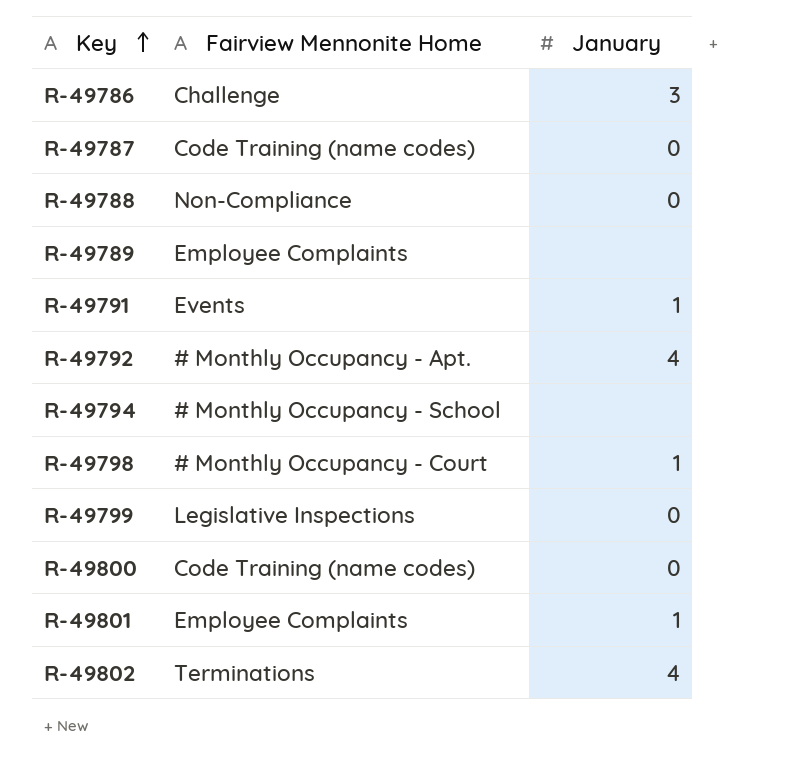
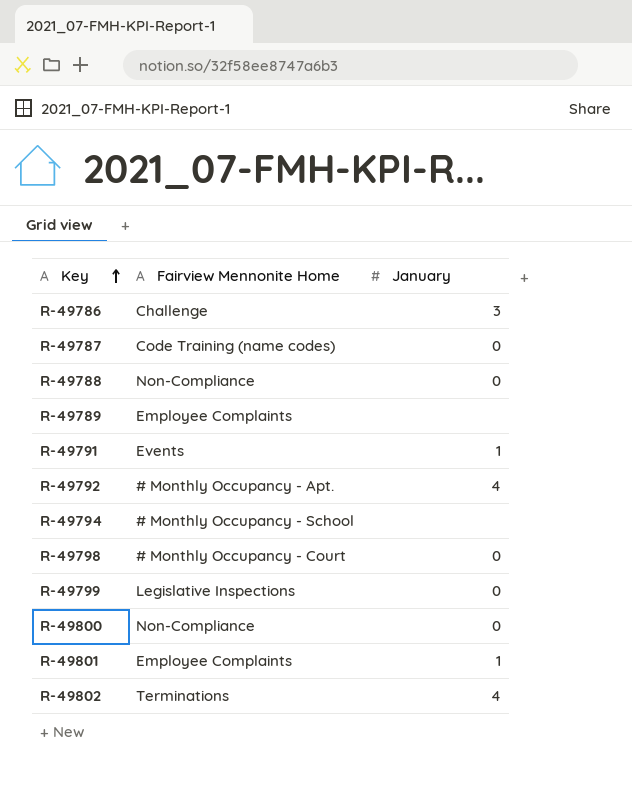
R-49798 | January: 1 -> 0
R-49800 | Fairview Mennonite Home: Code Training (name codes) -> Non-Compliance

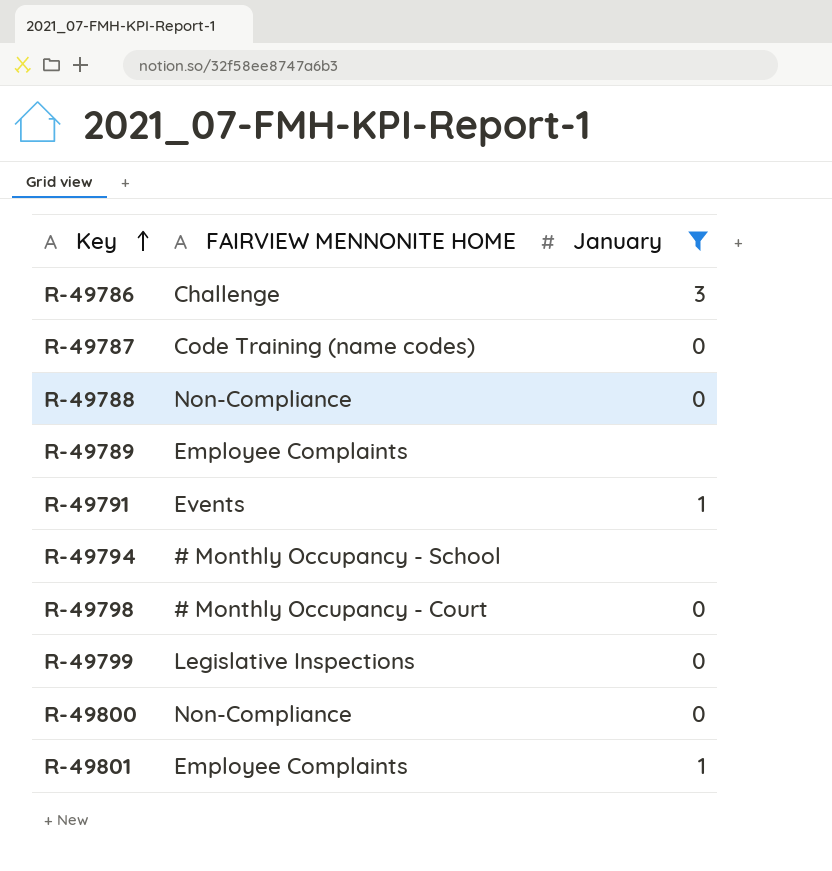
filter: none -> January != 4
column name: Fairview Mennonite Home -> FAIRVIEW MENNONITE HOME

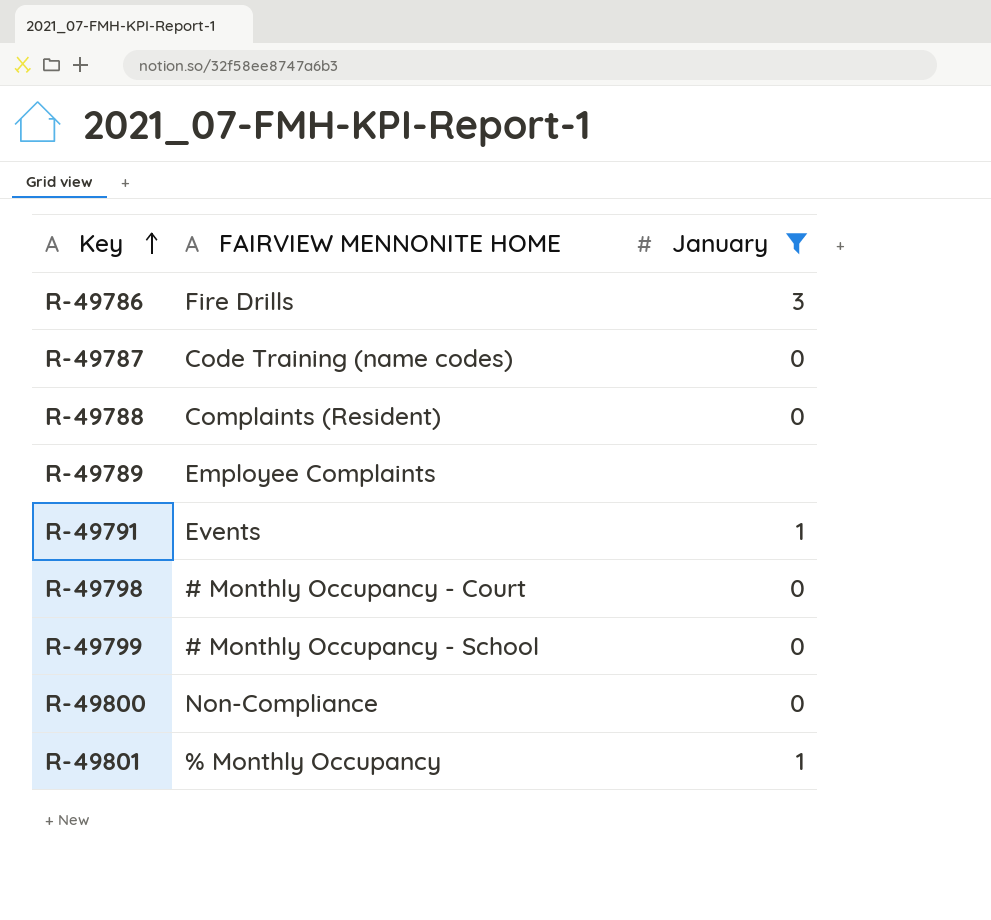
row R-49794: # Monthly Occupancy - School | none -> none
R-49786 | FAIRVIEW MENNONITE HOME: Challenge -> Fire Drills
R-49788 | FAIRVIEW MENNONITE HOME: Non-Compliance -> Complaints (Resident)
R-49799 | FAIRVIEW MENNONITE HOME: Legislative Inspections -> # Monthly Occupancy - School
R-49801 | FAIRVIEW MENNONITE HOME: Employee Complaints -> % Monthly Occupancy

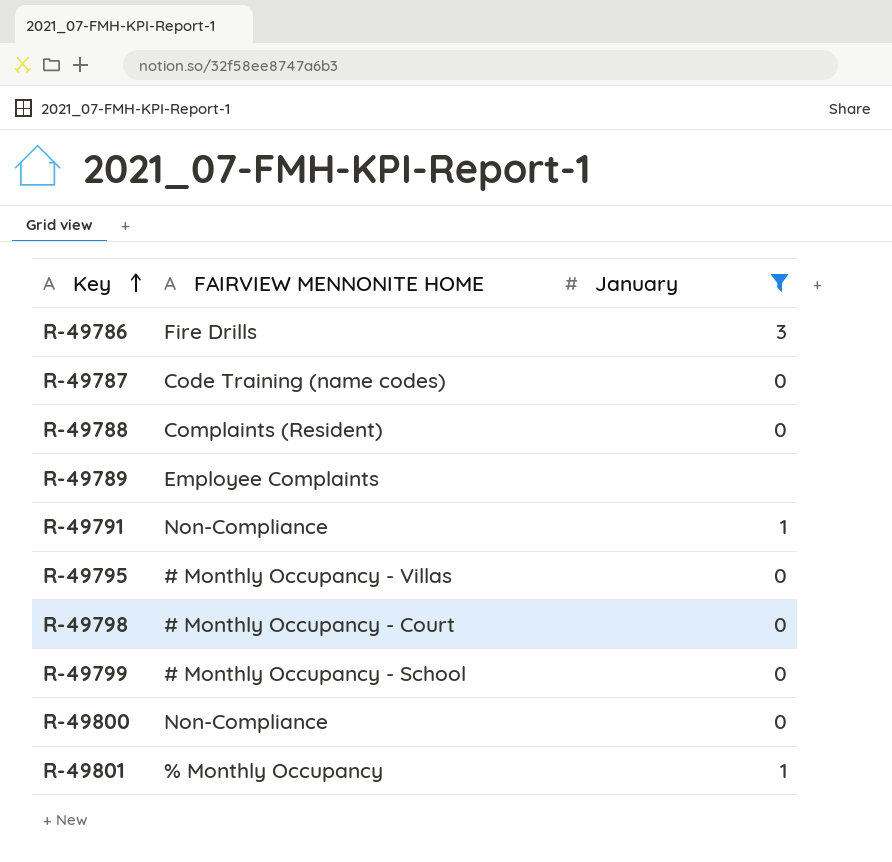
R-49791 | FAIRVIEW MENNONITE HOME: Events -> Non-Compliance
row R-49795: none -> # Monthly Occupancy - Villas | 0

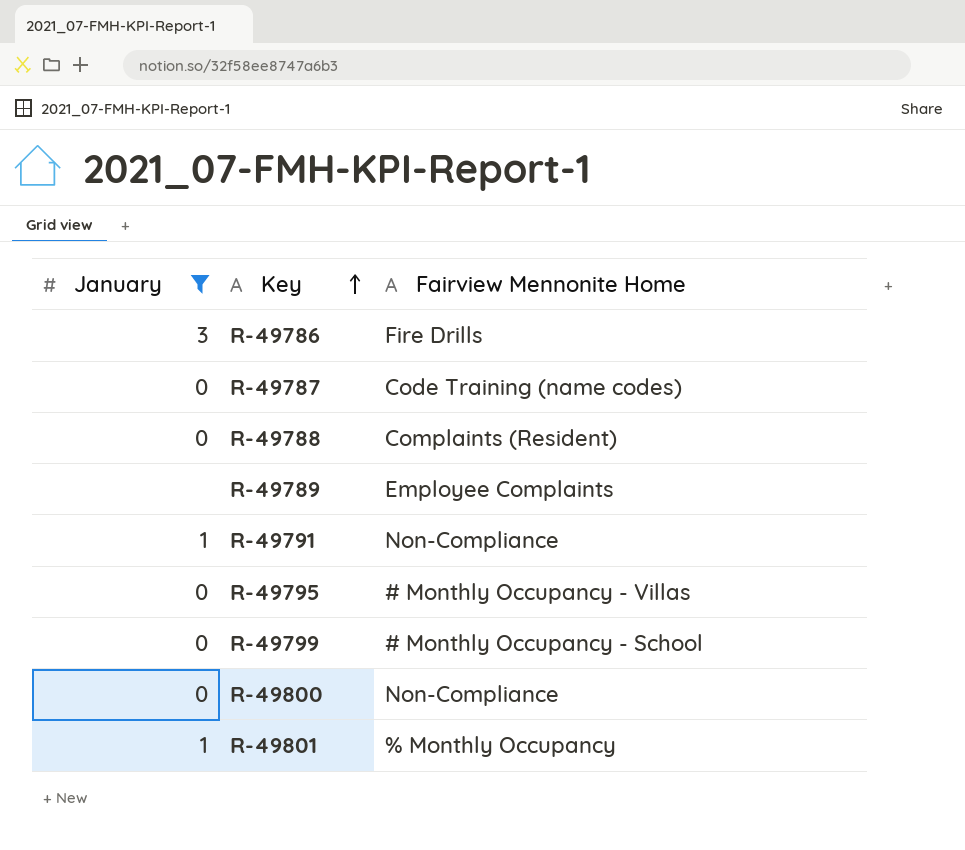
column January | position: 3 -> 1
column name: FAIRVIEW MENNONITE HOME -> Fairview Mennonite Home
row R-49798: # Monthly Occupancy - Court | 0 -> none

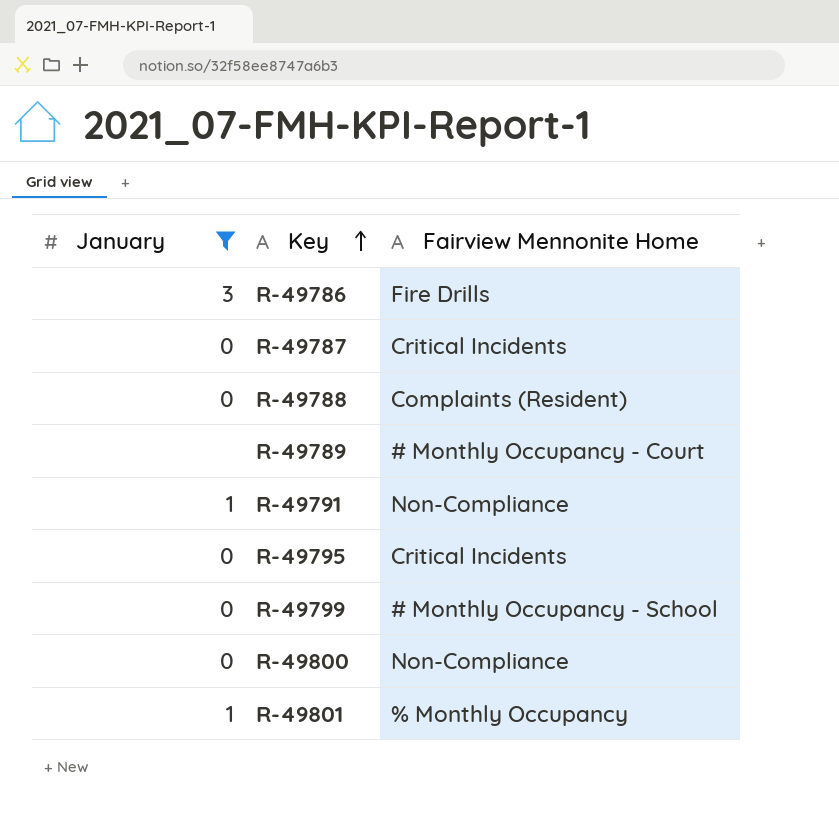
R-49787 | Fairview Mennonite Home: Code Training (name codes) -> Critical Incidents
R-49789 | Fairview Mennonite Home: Employee Complaints -> # Monthly Occupancy - Court
R-49795 | Fairview Mennonite Home: # Monthly Occupancy - Villas -> Critical Incidents

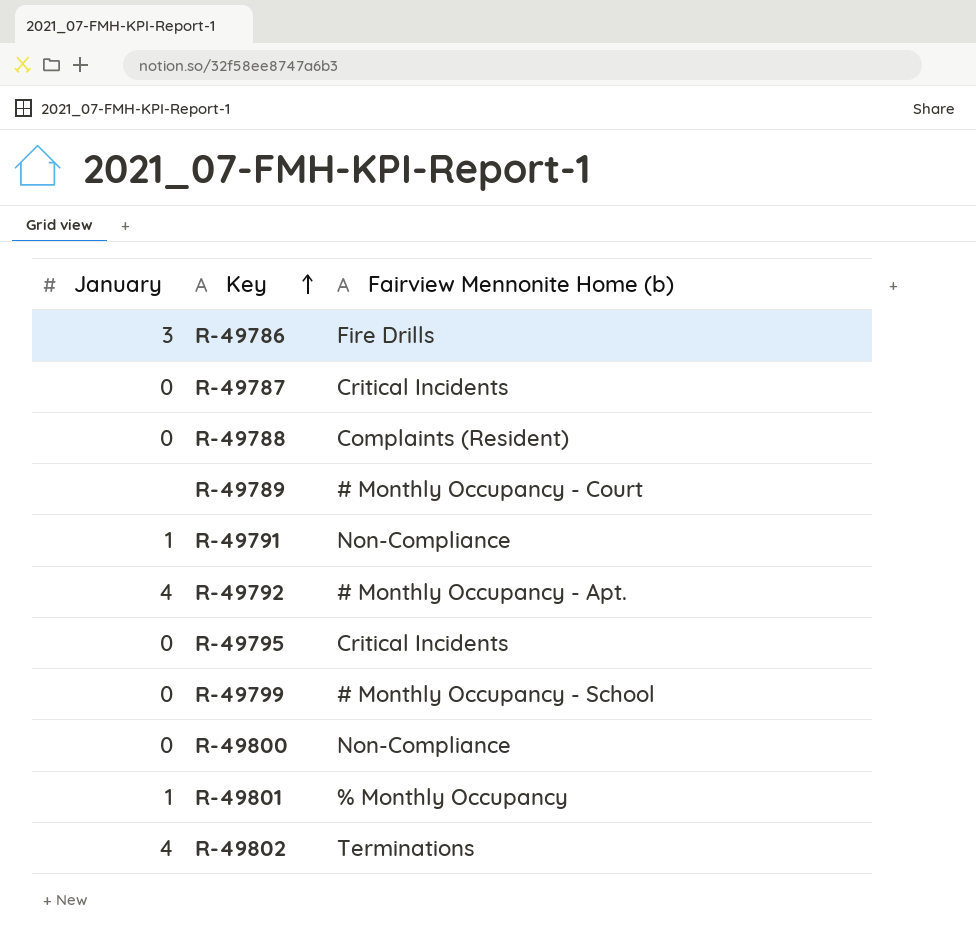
filter: January != 4 -> none
column name: Fairview Mennonite Home -> Fairview Mennonite Home (b)

